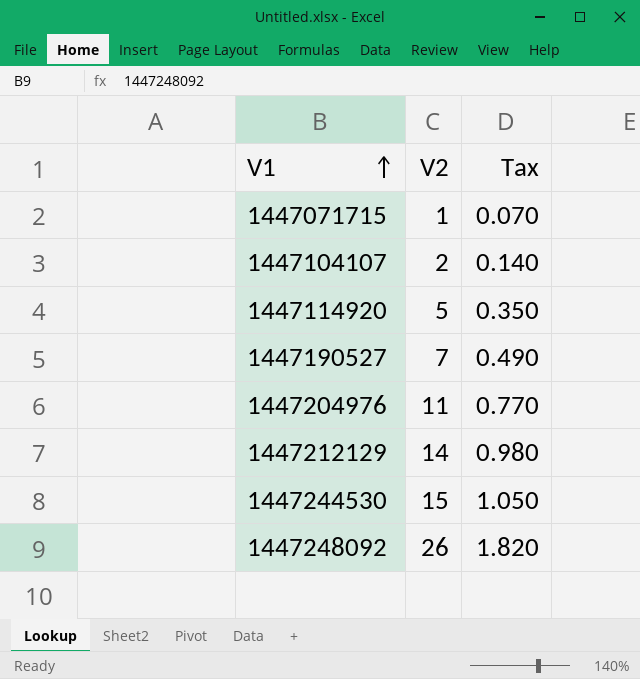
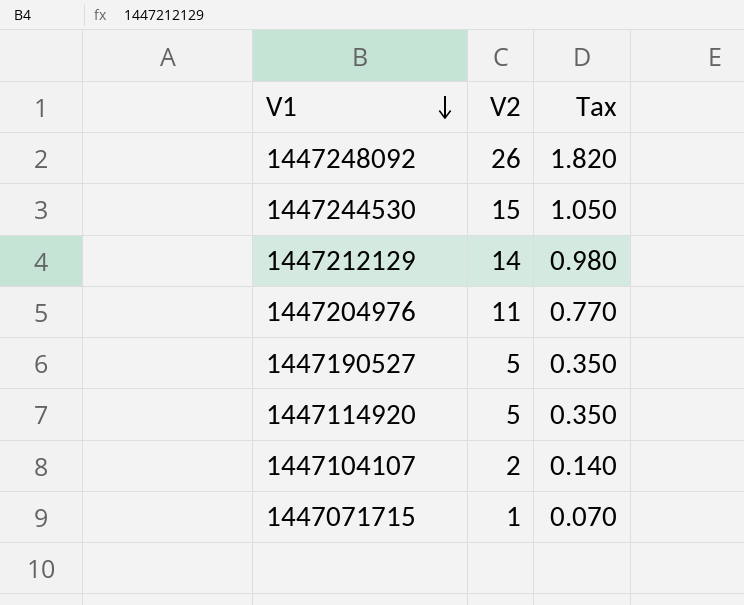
row order: V1 ascending -> V1 descending
1447190527 | V2: 7 -> 5
1447190527 | Tax: 0.490 -> 0.350

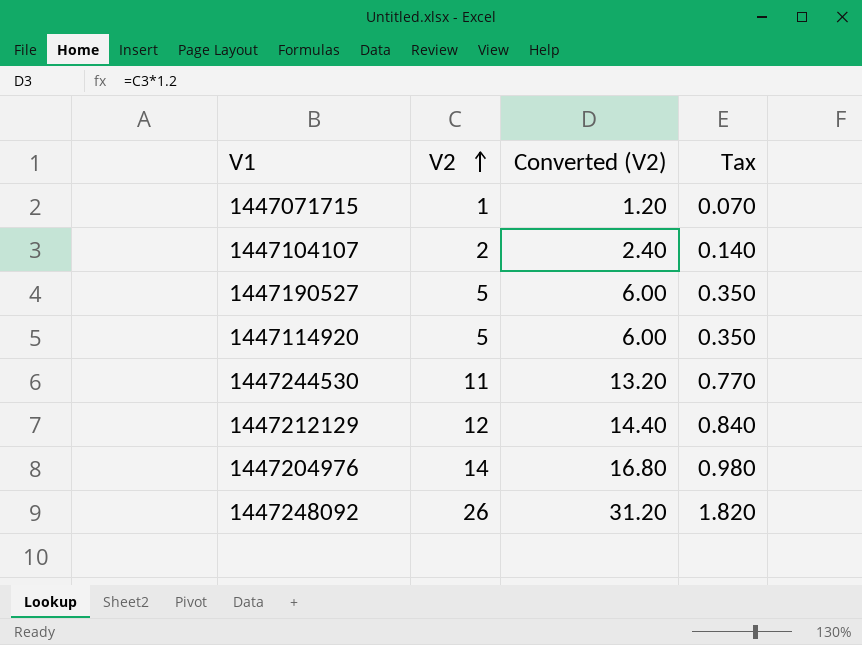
row order: V1 descending -> V2 ascending
column Converted (V2) | formula: none -> [V2] * 1.2
1447244530 | V2: 15 -> 11
1447244530 | Tax: 1.050 -> 0.770
1447212129 | V2: 14 -> 12
1447212129 | Tax: 0.980 -> 0.840
1447204976 | V2: 11 -> 14
1447204976 | Tax: 0.770 -> 0.980

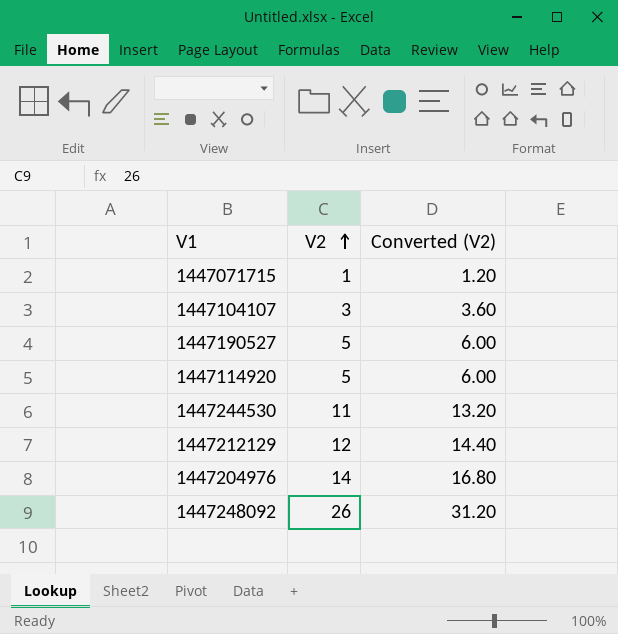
column Tax | formula: [V2] * 0.07 -> none
1447104107 | V2: 2 -> 3
1447104107 | Converted (V2): 2.40 -> 3.60

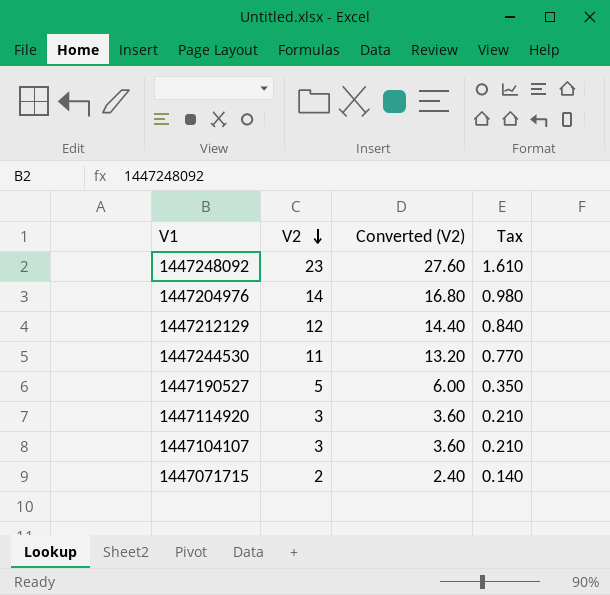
row order: V2 ascending -> V2 descending
column Tax | formula: none -> [V2] * 0.07
1447248092 | V2: 26 -> 23
1447248092 | Converted (V2): 31.20 -> 27.60
1447114920 | V2: 5 -> 3
1447114920 | Converted (V2): 6.00 -> 3.60
1447071715 | V2: 1 -> 2
1447071715 | Converted (V2): 1.20 -> 2.40

